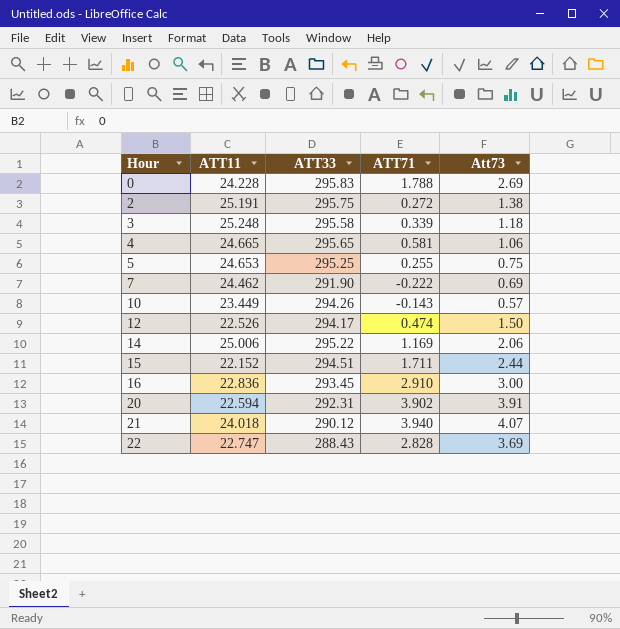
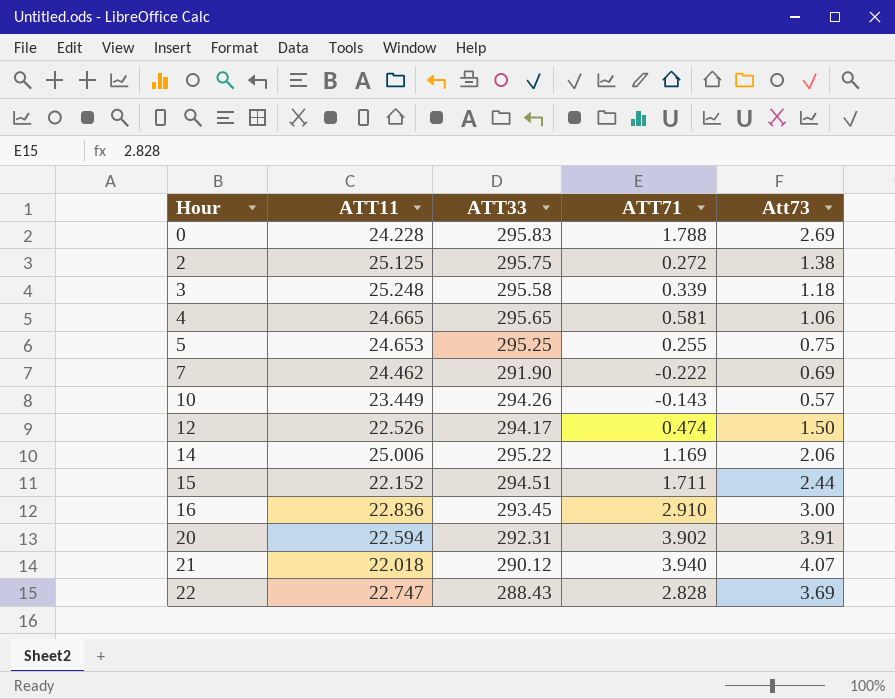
2 | ATT11: 25.191 -> 25.125
21 | ATT11: 24.018 -> 22.018

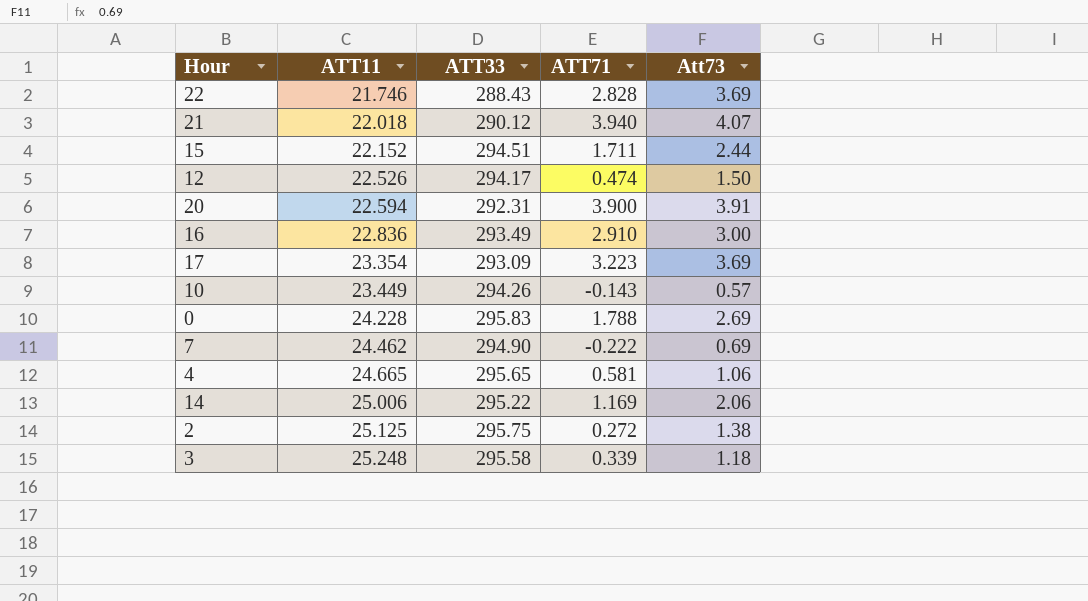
row order: Hour ascending -> ATT11 ascending
row 5: 24.653 | 295.25 | 0.255 | 0.75 -> none
22 | ATT11: 22.747 -> 21.746
20 | ATT71: 3.902 -> 3.900
16 | ATT33: 293.45 -> 293.49
row 17: none -> 23.354 | 293.09 | 3.223 | 3.69
7 | ATT33: 291.90 -> 294.90

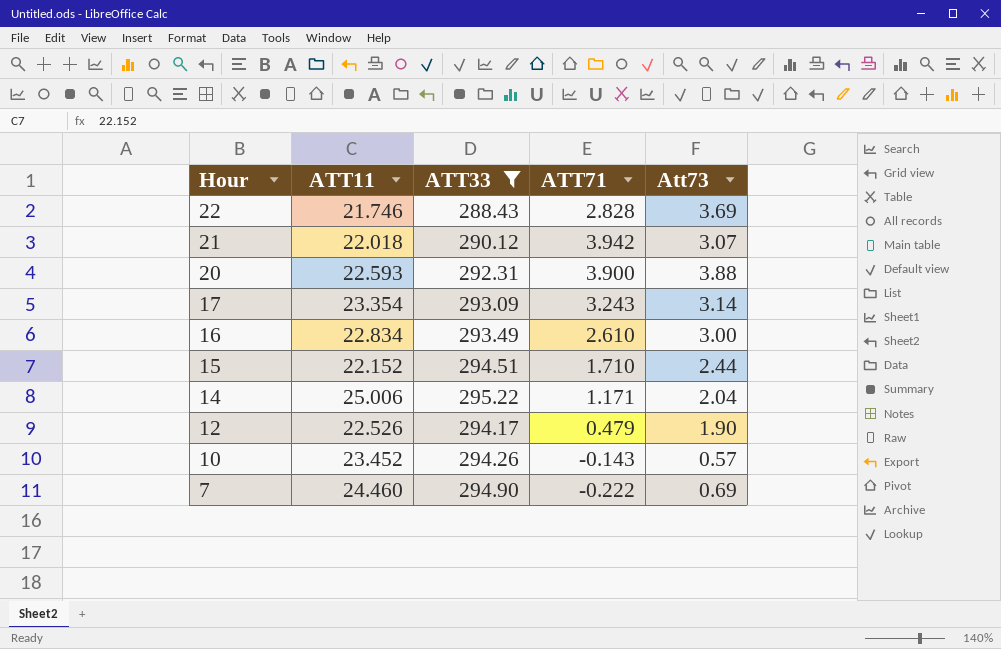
filter: none -> ATT33 <= 295.22
row order: ATT11 ascending -> Hour descending
21 | ATT71: 3.940 -> 3.942
21 | Att73: 4.07 -> 3.07
20 | ATT11: 22.594 -> 22.593
20 | Att73: 3.91 -> 3.88
17 | ATT71: 3.223 -> 3.243
17 | Att73: 3.69 -> 3.14
16 | ATT11: 22.836 -> 22.834
16 | ATT71: 2.910 -> 2.610
15 | ATT71: 1.711 -> 1.710
14 | ATT71: 1.169 -> 1.171
14 | Att73: 2.06 -> 2.04
12 | ATT71: 0.474 -> 0.479
12 | Att73: 1.50 -> 1.90
10 | ATT11: 23.449 -> 23.452
7 | ATT11: 24.462 -> 24.460

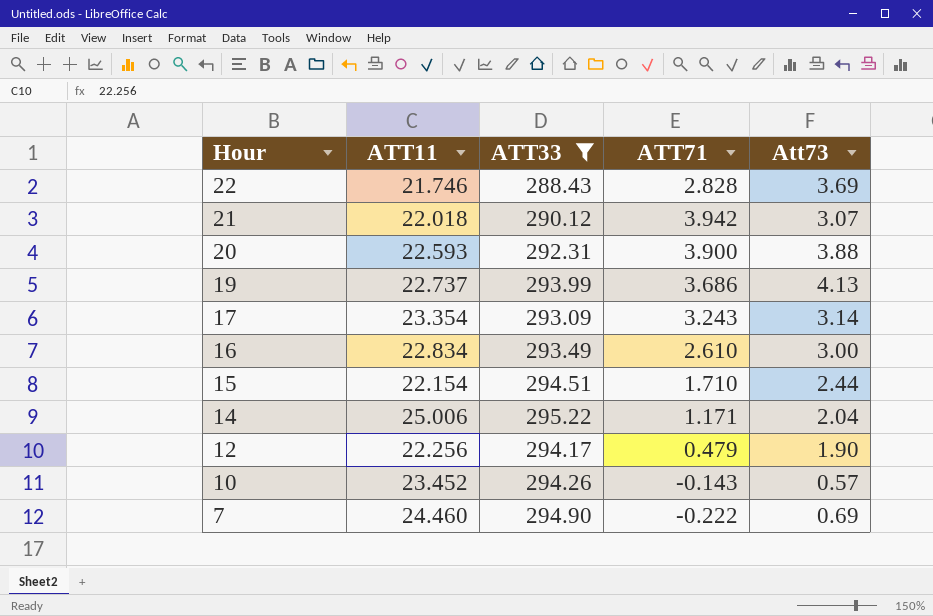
row 19: none -> 22.737 | 293.99 | 3.686 | 4.13
15 | ATT11: 22.152 -> 22.154
12 | ATT11: 22.526 -> 22.256

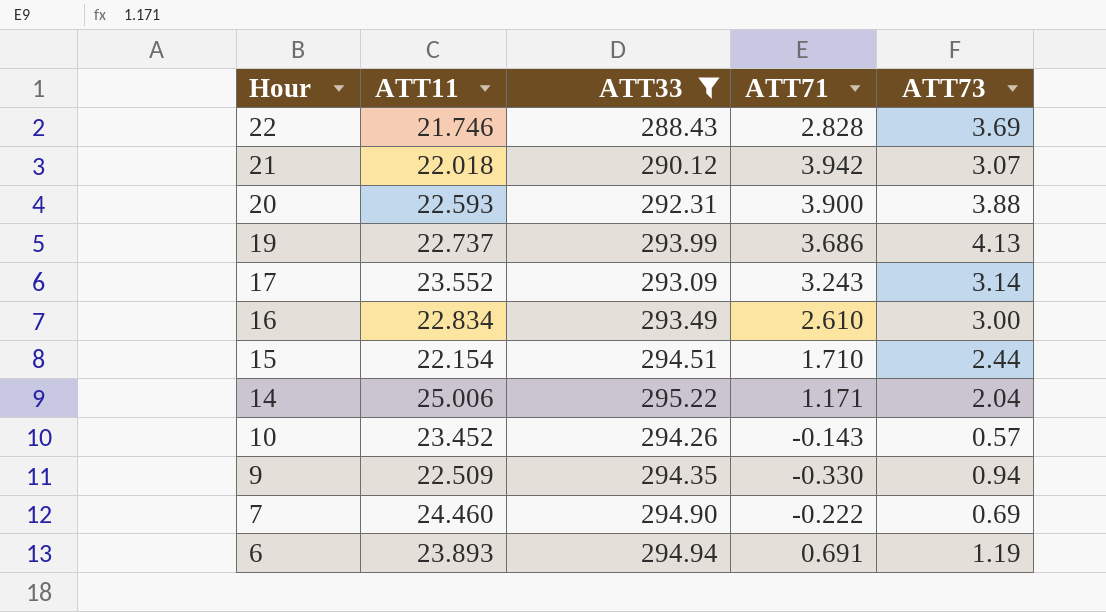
column name: Att73 -> ATT73
row 12: 22.256 | 294.17 | 0.479 | 1.90 -> none
17 | ATT11: 23.354 -> 23.552
row 9: none -> 22.509 | 294.35 | -0.330 | 0.94
row 6: none -> 23.893 | 294.94 | 0.691 | 1.19

